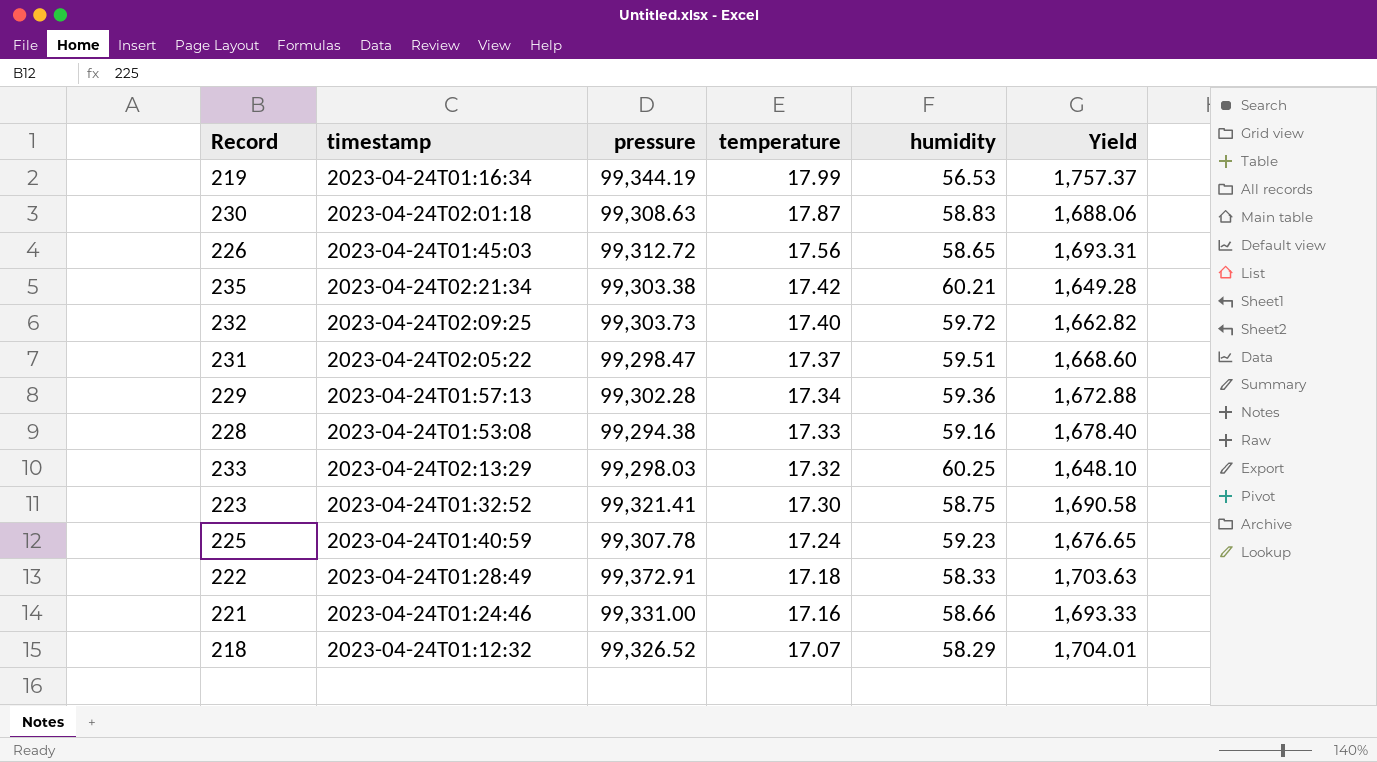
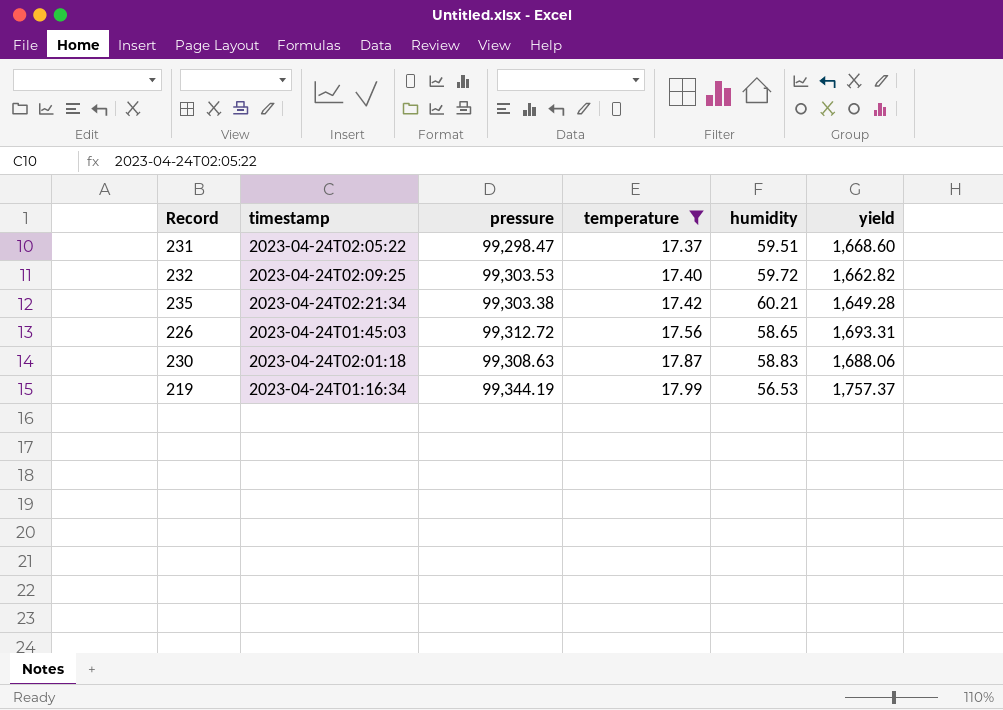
filter: none -> temperature >= 17.37
row order: temperature descending -> temperature ascending
column name: Yield -> yield
232 | pressure: 99,303.73 -> 99,303.53

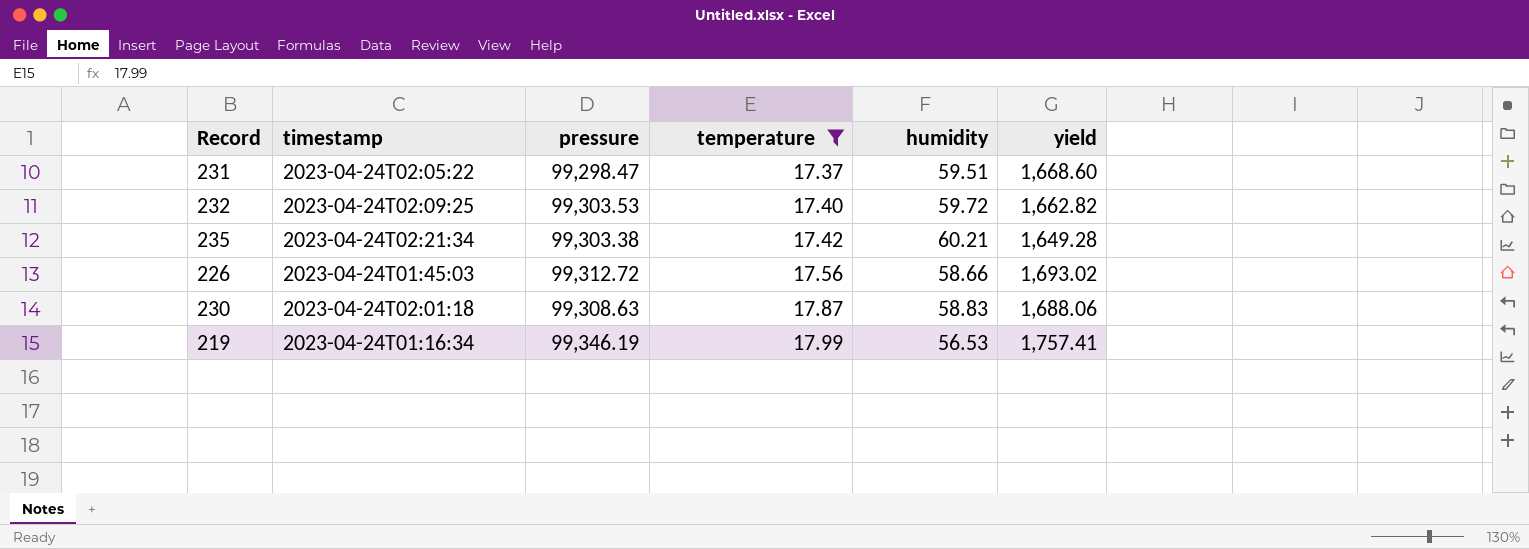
226 | humidity: 58.65 -> 58.66
226 | yield: 1,693.31 -> 1,693.02
219 | pressure: 99,344.19 -> 99,346.19
219 | yield: 1,757.37 -> 1,757.41

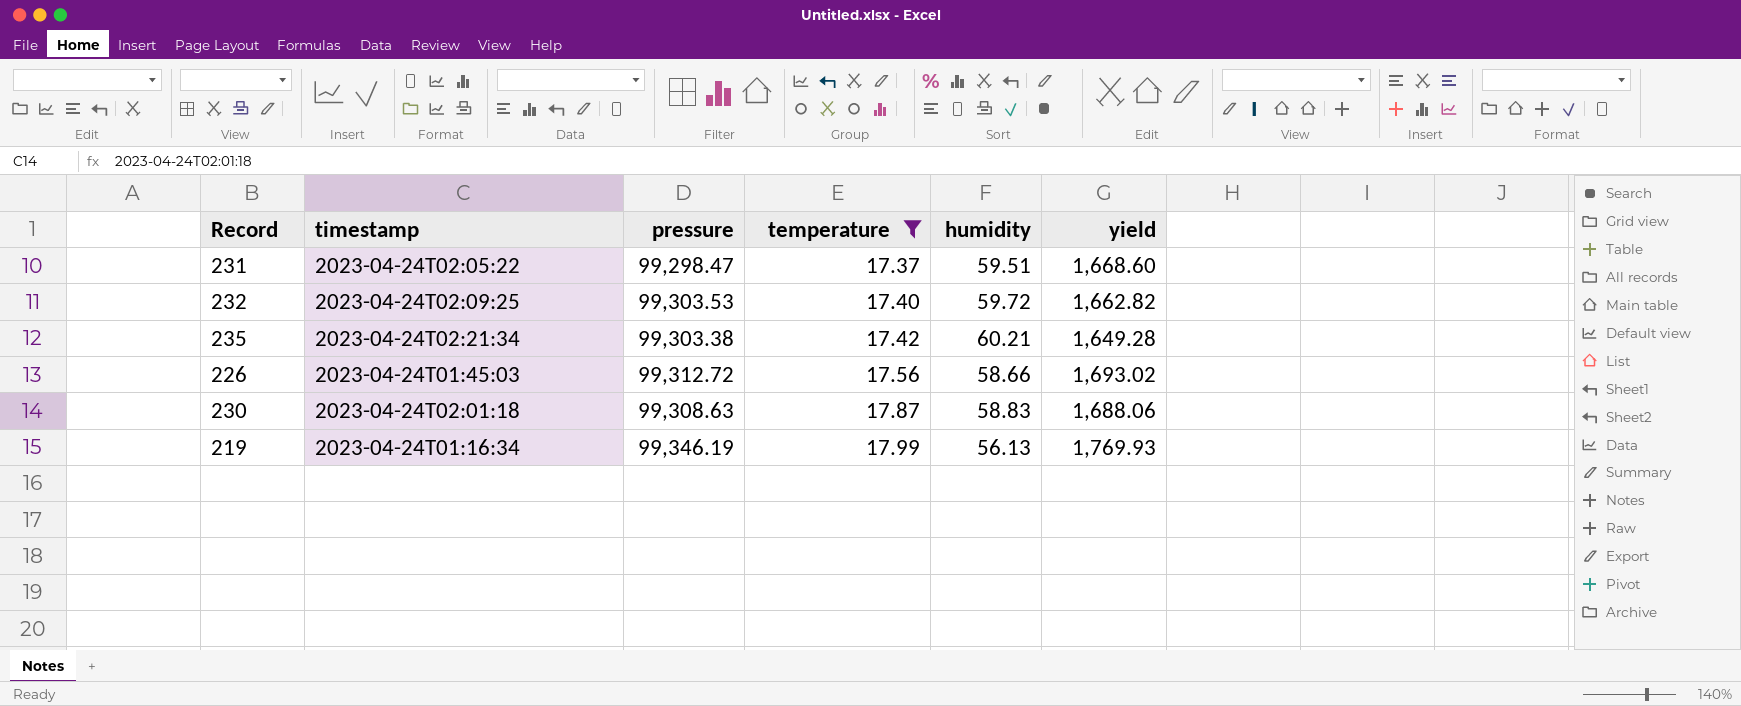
219 | humidity: 56.53 -> 56.13
219 | yield: 1,757.41 -> 1,769.93

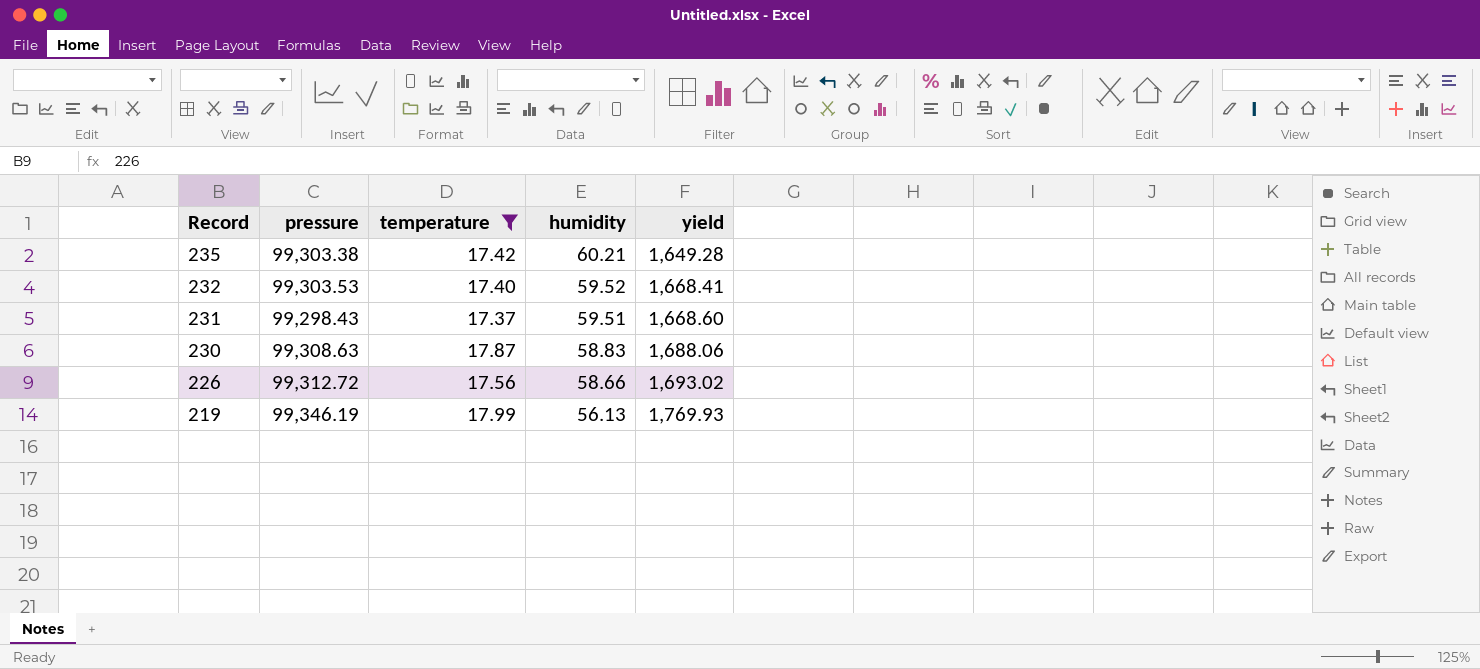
row order: temperature ascending -> Record descending
column timestamp | position: 2 -> none
232 | humidity: 59.72 -> 59.52
232 | yield: 1,662.82 -> 1,668.41
231 | pressure: 99,298.47 -> 99,298.43

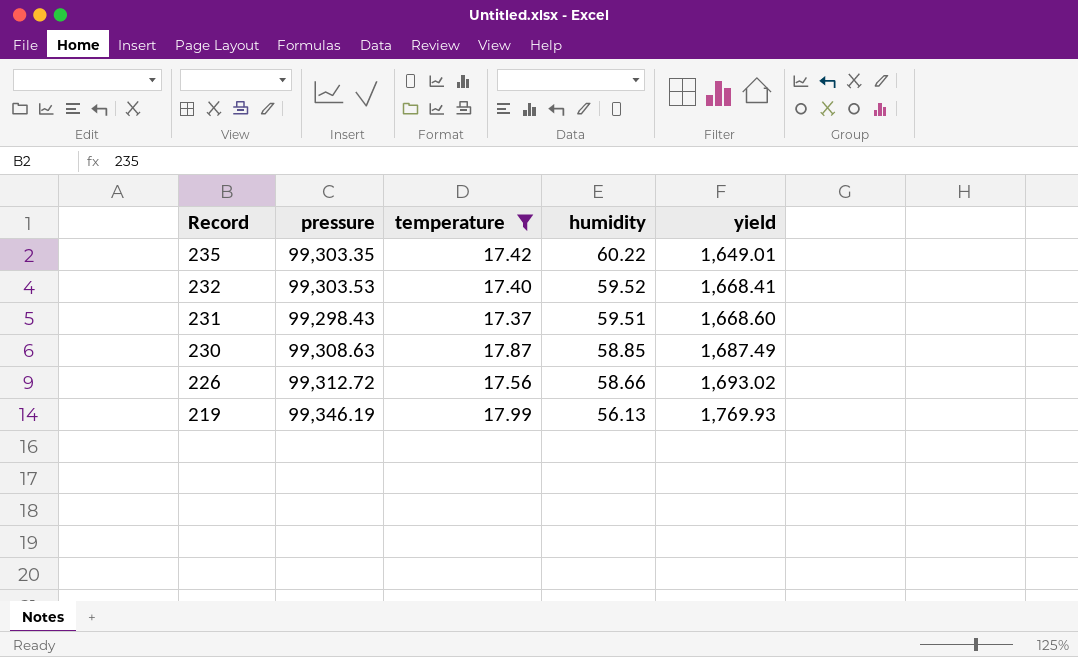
235 | pressure: 99,303.38 -> 99,303.35
235 | humidity: 60.21 -> 60.22
235 | yield: 1,649.28 -> 1,649.01
230 | humidity: 58.83 -> 58.85
230 | yield: 1,688.06 -> 1,687.49

